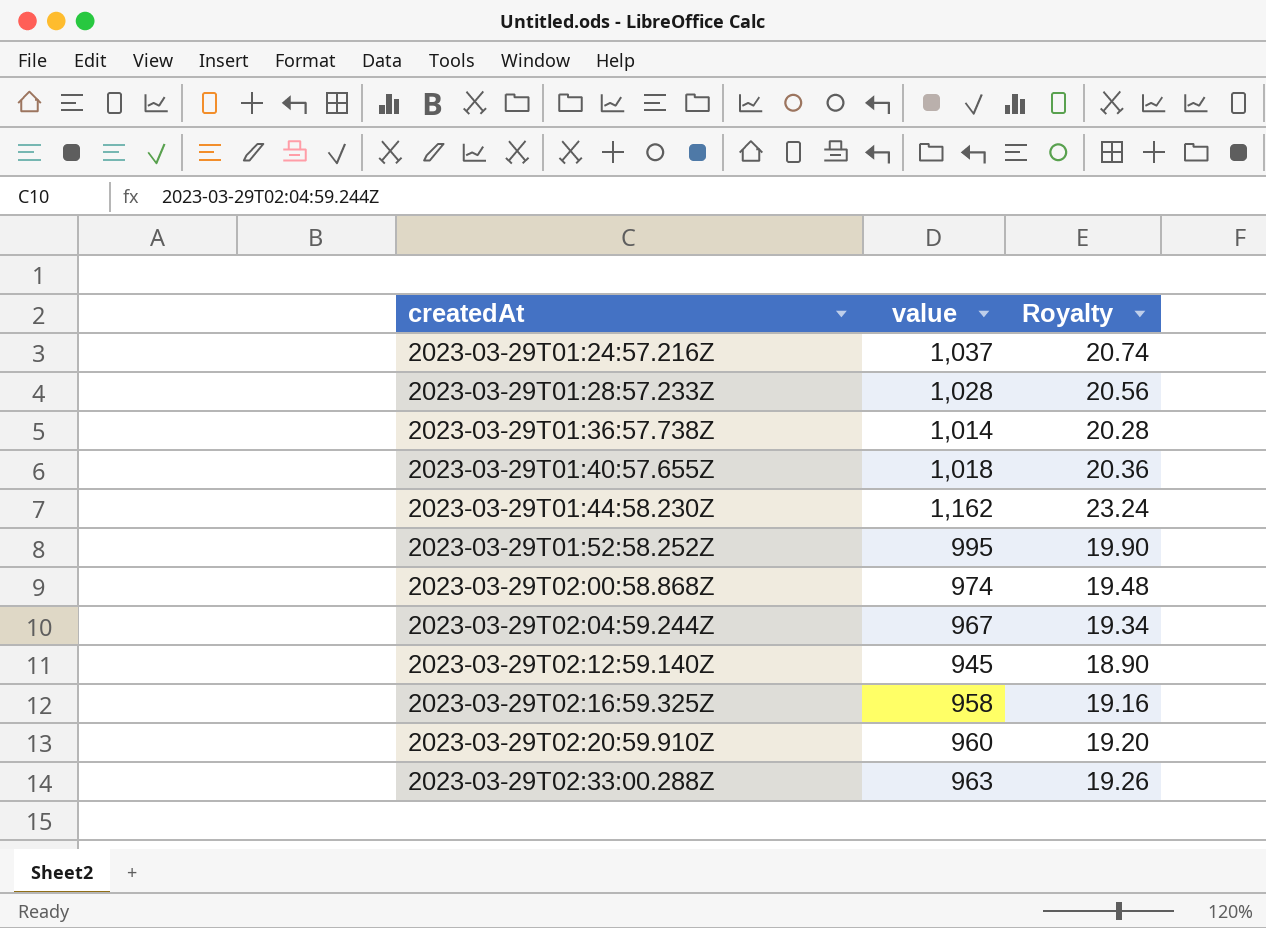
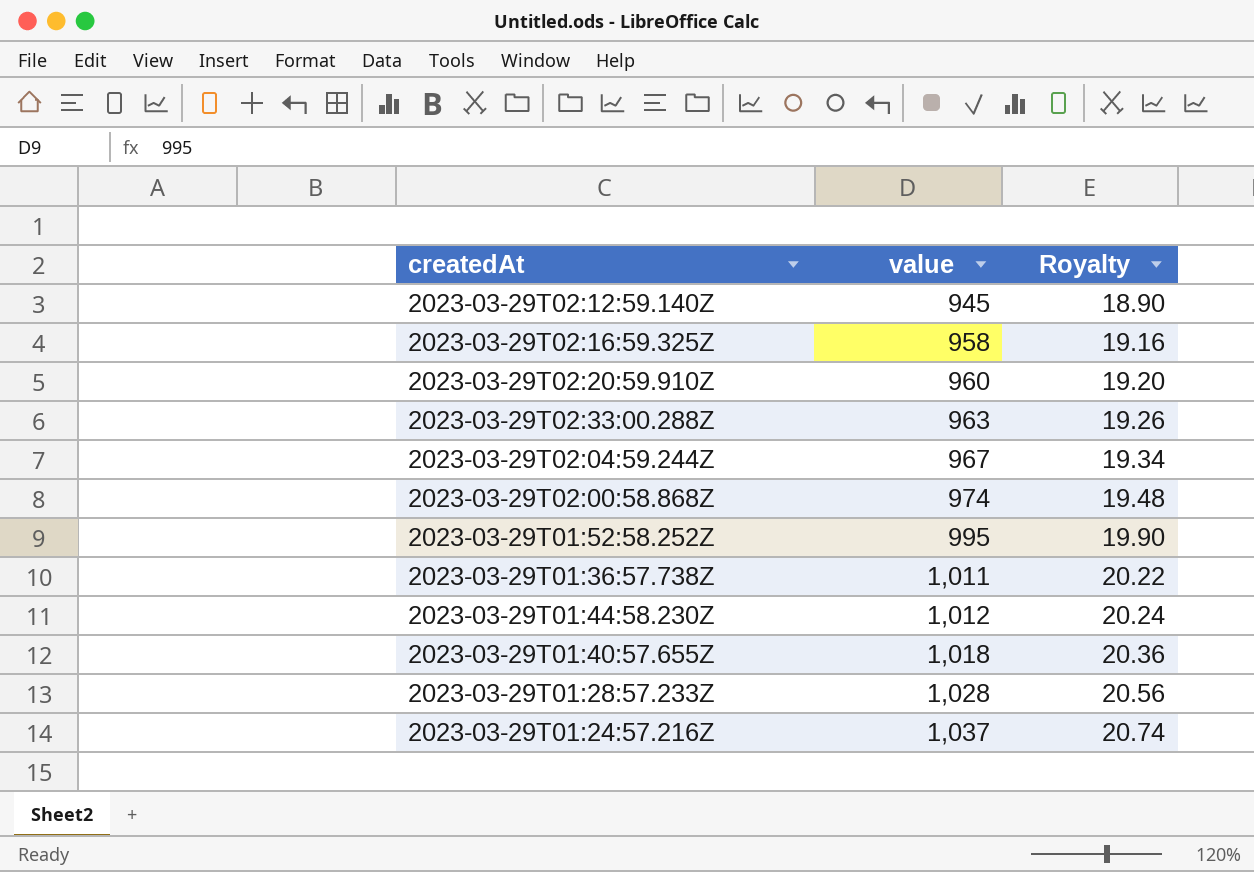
row order: createdAt ascending -> value ascending
2023-03-29T01:36:57.738Z | value: 1,014 -> 1,011
2023-03-29T01:36:57.738Z | Royalty: 20.28 -> 20.22
2023-03-29T01:44:58.230Z | value: 1,162 -> 1,012
2023-03-29T01:44:58.230Z | Royalty: 23.24 -> 20.24

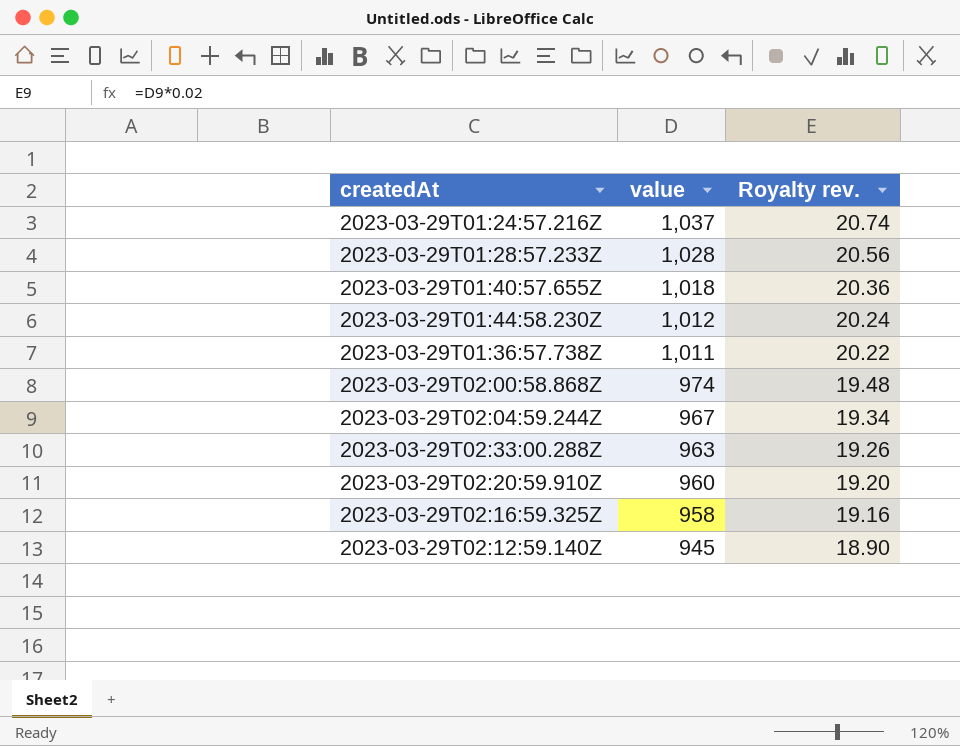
row order: value ascending -> value descending
column name: Royalty -> Royalty rev.
row 2023-03-29T01:52:58.252Z: 995 | 19.90 -> none

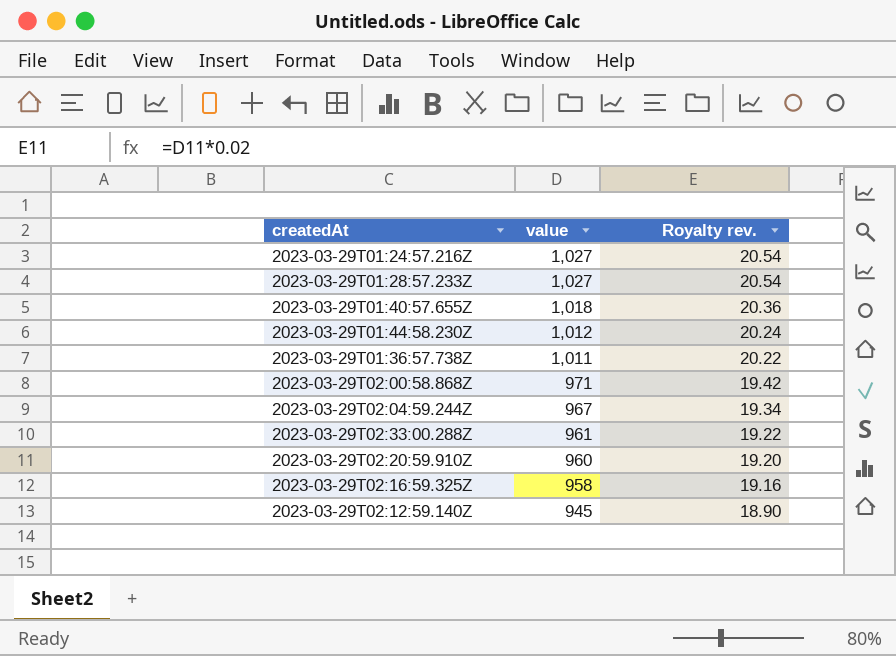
2023-03-29T01:24:57.216Z | value: 1,037 -> 1,027
2023-03-29T01:24:57.216Z | Royalty rev.: 20.74 -> 20.54
2023-03-29T01:28:57.233Z | value: 1,028 -> 1,027
2023-03-29T01:28:57.233Z | Royalty rev.: 20.56 -> 20.54
2023-03-29T02:00:58.868Z | value: 974 -> 971
2023-03-29T02:00:58.868Z | Royalty rev.: 19.48 -> 19.42
2023-03-29T02:33:00.288Z | value: 963 -> 961
2023-03-29T02:33:00.288Z | Royalty rev.: 19.26 -> 19.22

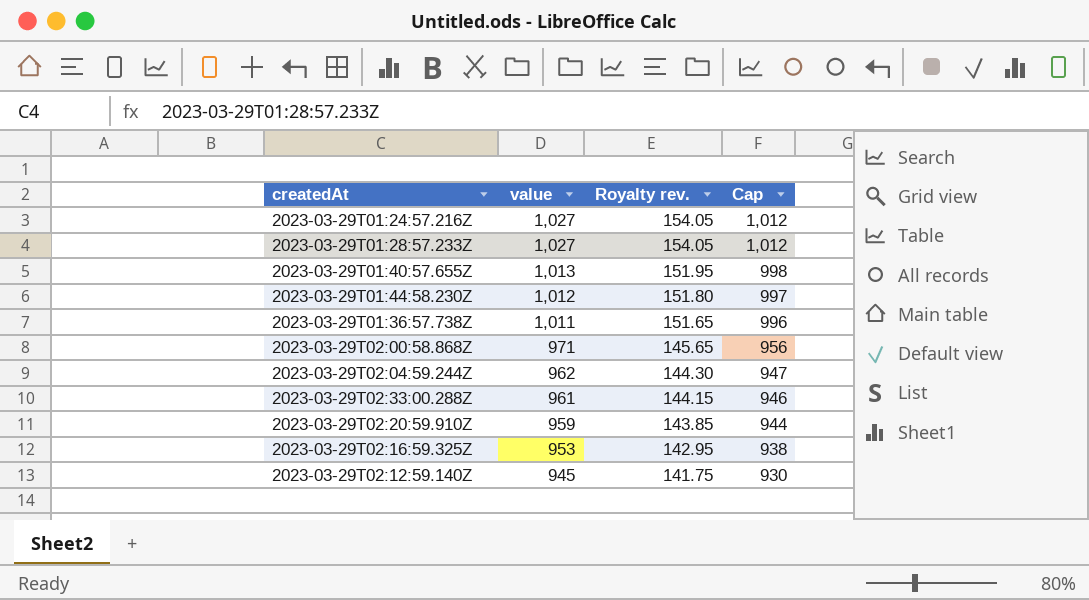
column Royalty rev. | formula: [value] * 0.02 -> [value] * 0.15
column Cap | formula: none -> [value] - 15
2023-03-29T01:40:57.655Z | value: 1,018 -> 1,013
2023-03-29T02:04:59.244Z | value: 967 -> 962
2023-03-29T02:20:59.910Z | value: 960 -> 959
2023-03-29T02:16:59.325Z | value: 958 -> 953

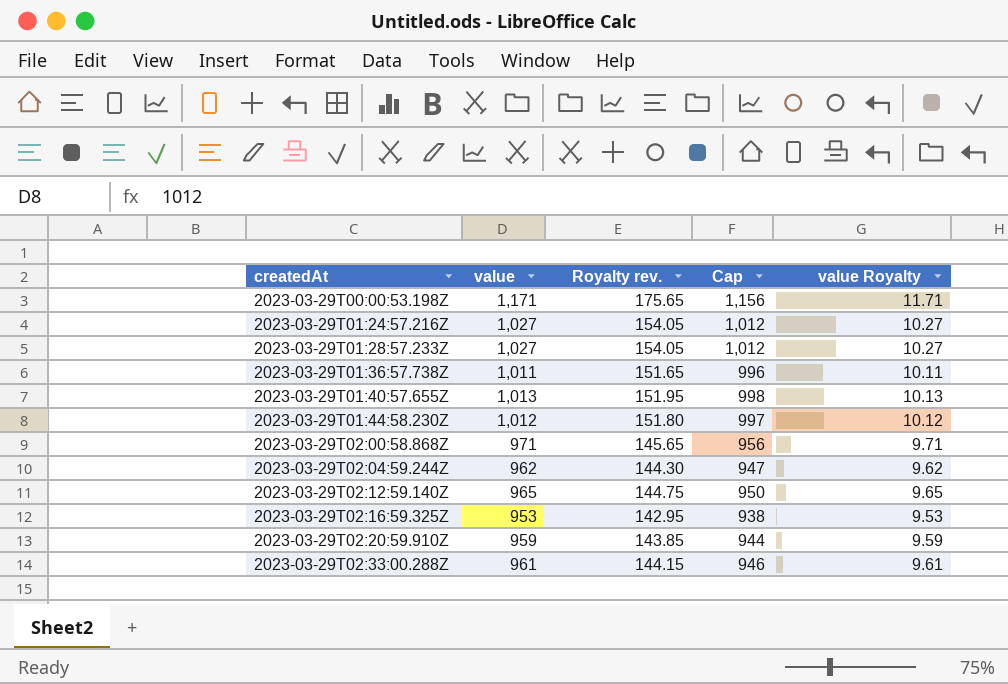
row order: value descending -> createdAt ascending
column value Royalty | formula: none -> [value] * 0.01
row 2023-03-29T00:00:53.198Z: none -> 1,171 | 175.65 | 1,156 | 11.71
2023-03-29T02:12:59.140Z | value: 945 -> 965
2023-03-29T02:12:59.140Z | Royalty rev.: 141.75 -> 144.75
2023-03-29T02:12:59.140Z | Cap: 930 -> 950

